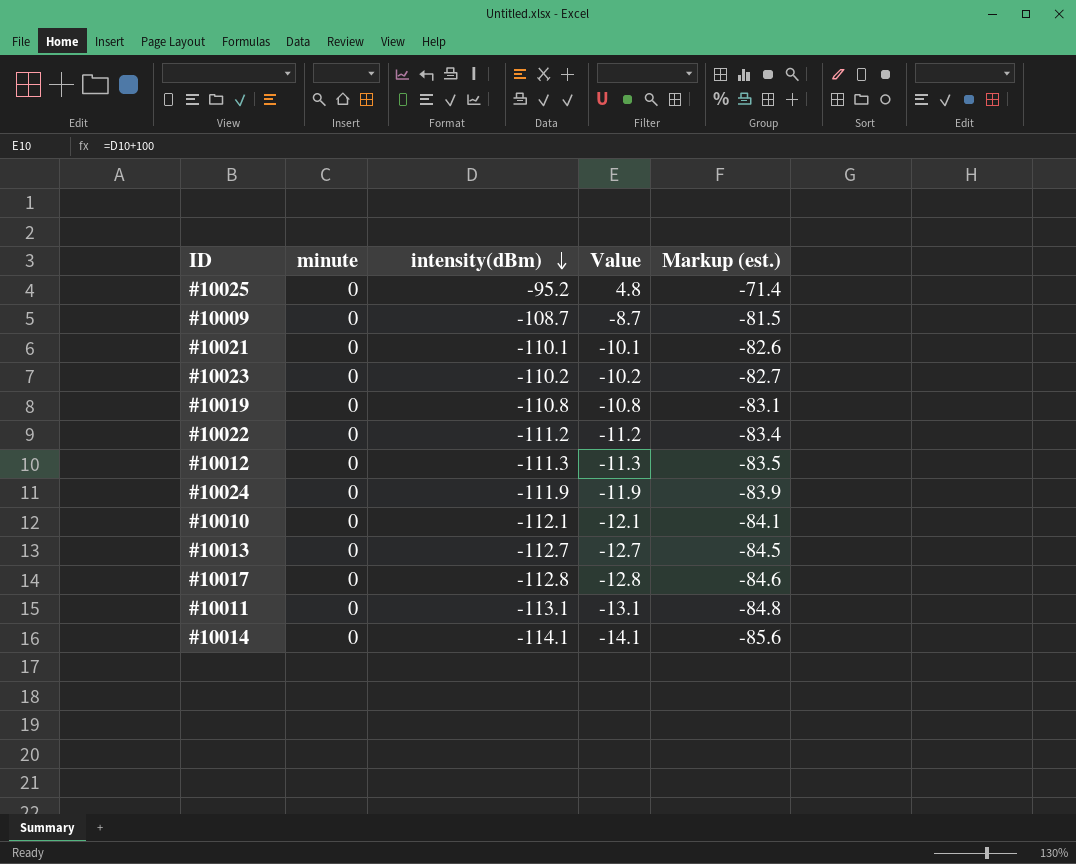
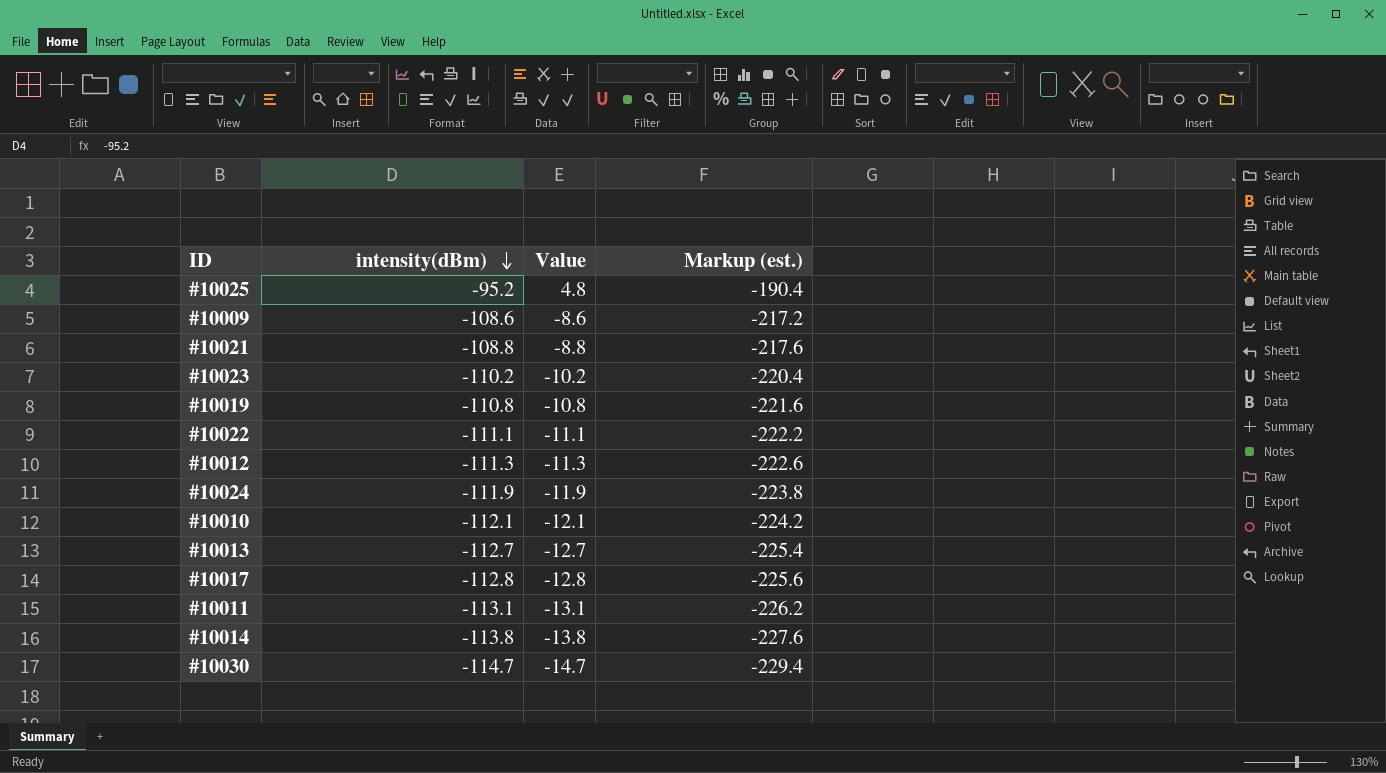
column minute | position: 2 -> none
column Markup (est.) | formula: [intensity(dBm)] * 0.75 -> [intensity(dBm)] * 2
#10009 | intensity(dBm): -108.7 -> -108.6
#10009 | Value: -8.7 -> -8.6
#10021 | intensity(dBm): -110.1 -> -108.8
#10021 | Value: -10.1 -> -8.8
#10022 | intensity(dBm): -111.2 -> -111.1
#10022 | Value: -11.2 -> -11.1
#10014 | intensity(dBm): -114.1 -> -113.8
#10014 | Value: -14.1 -> -13.8
row #10030: none -> -114.7 | -14.7 | -229.4

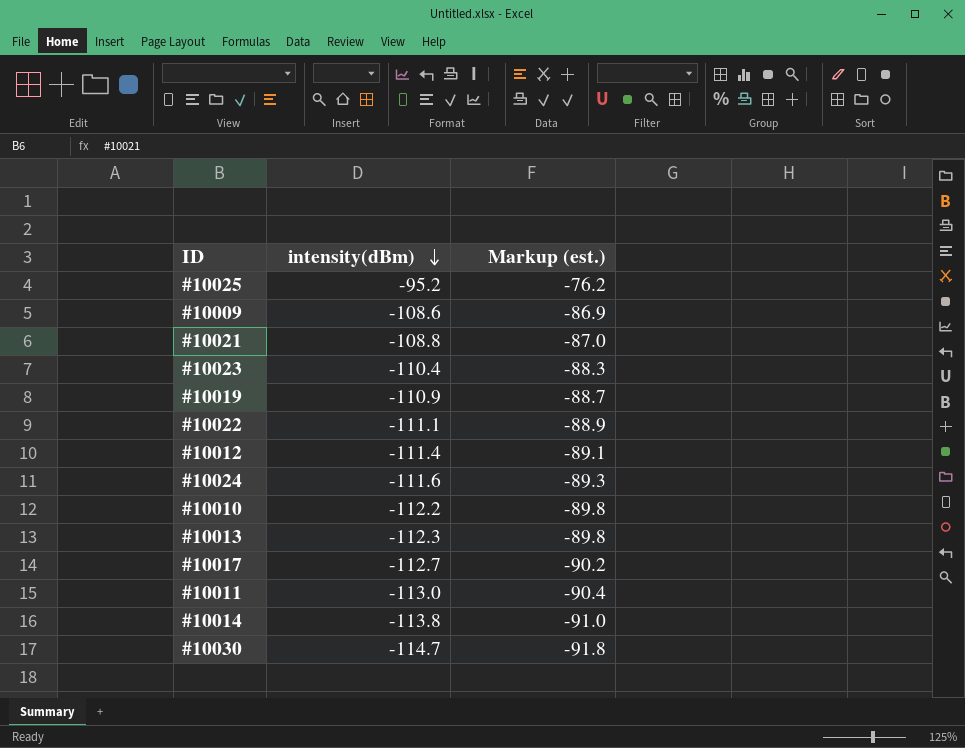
column Value | formula: [intensity(dBm)] + 100 -> none
column Markup (est.) | formula: [intensity(dBm)] * 2 -> [intensity(dBm)] * 0.8
#10023 | intensity(dBm): -110.2 -> -110.4
#10019 | intensity(dBm): -110.8 -> -110.9
#10012 | intensity(dBm): -111.3 -> -111.4
#10024 | intensity(dBm): -111.9 -> -111.6
#10010 | intensity(dBm): -112.1 -> -112.2
#10013 | intensity(dBm): -112.7 -> -112.3
#10017 | intensity(dBm): -112.8 -> -112.7
#10011 | intensity(dBm): -113.1 -> -113.0

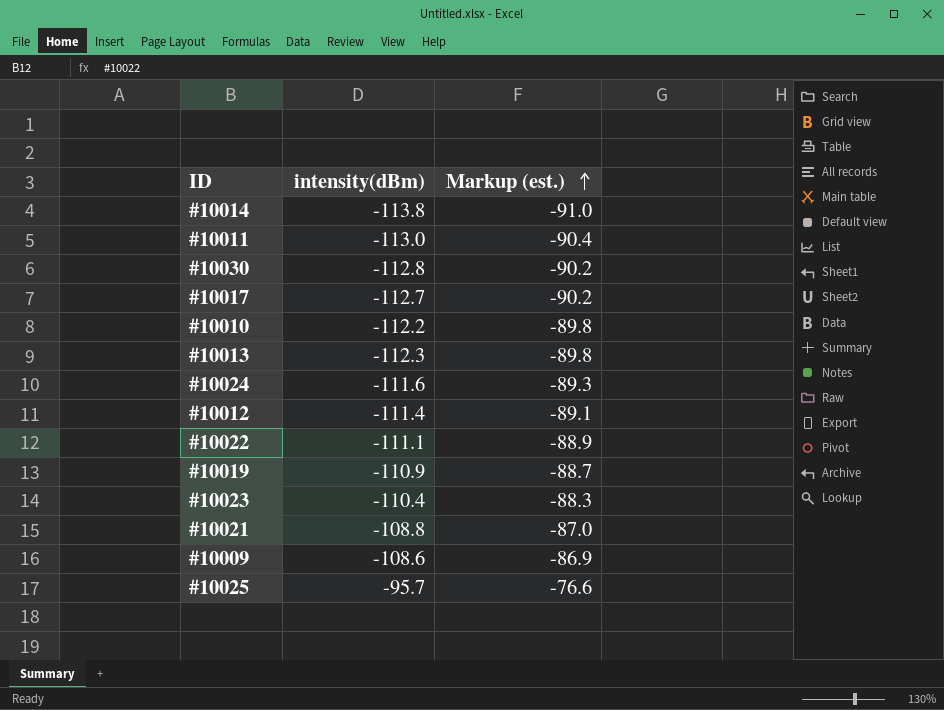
row order: intensity(dBm) descending -> Markup (est.) ascending
#10030 | intensity(dBm): -114.7 -> -112.8
#10030 | Markup (est.): -91.8 -> -90.2
#10025 | intensity(dBm): -95.2 -> -95.7
#10025 | Markup (est.): -76.2 -> -76.6

